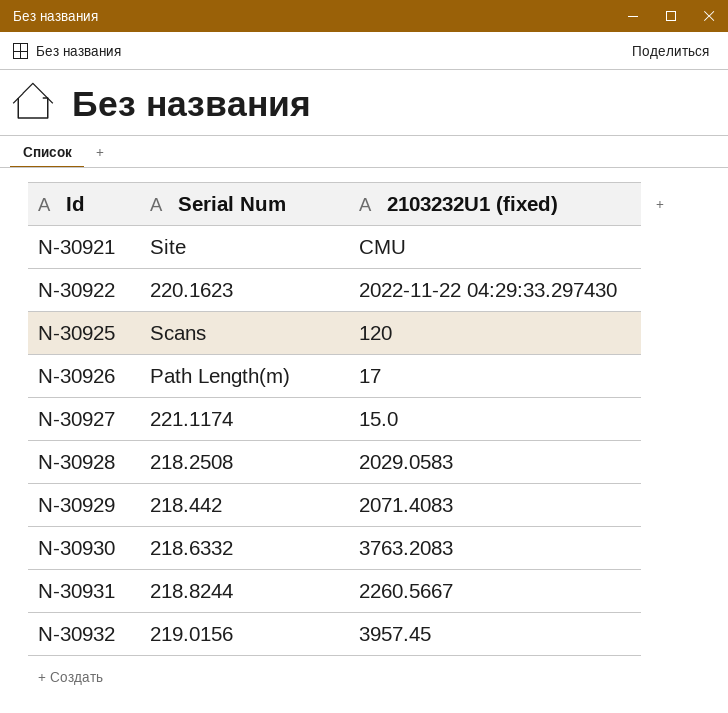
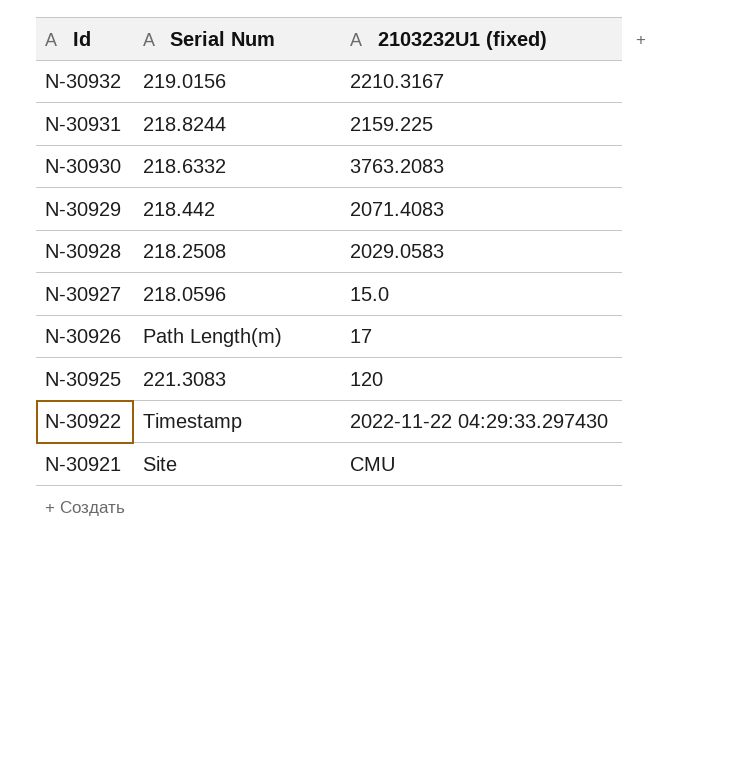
row order: Id ascending -> Id descending
N-30932 | 2103232U1 (fixed): 3957.45 -> 2210.3167
N-30931 | 2103232U1 (fixed): 2260.5667 -> 2159.225
N-30927 | Serial Num: 221.1174 -> 218.0596
N-30925 | Serial Num: Scans -> 221.3083
N-30922 | Serial Num: 220.1623 -> Timestamp

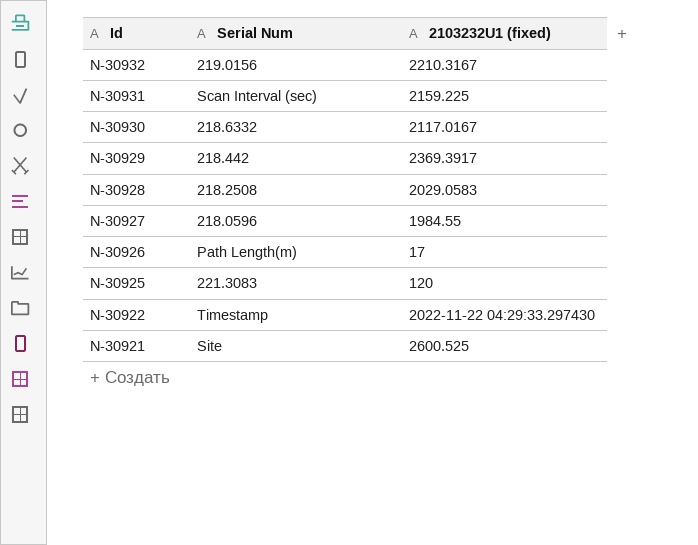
N-30931 | Serial Num: 218.8244 -> Scan Interval (sec)
N-30930 | 2103232U1 (fixed): 3763.2083 -> 2117.0167
N-30929 | 2103232U1 (fixed): 2071.4083 -> 2369.3917
N-30927 | 2103232U1 (fixed): 15.0 -> 1984.55
N-30921 | 2103232U1 (fixed): CMU -> 2600.525

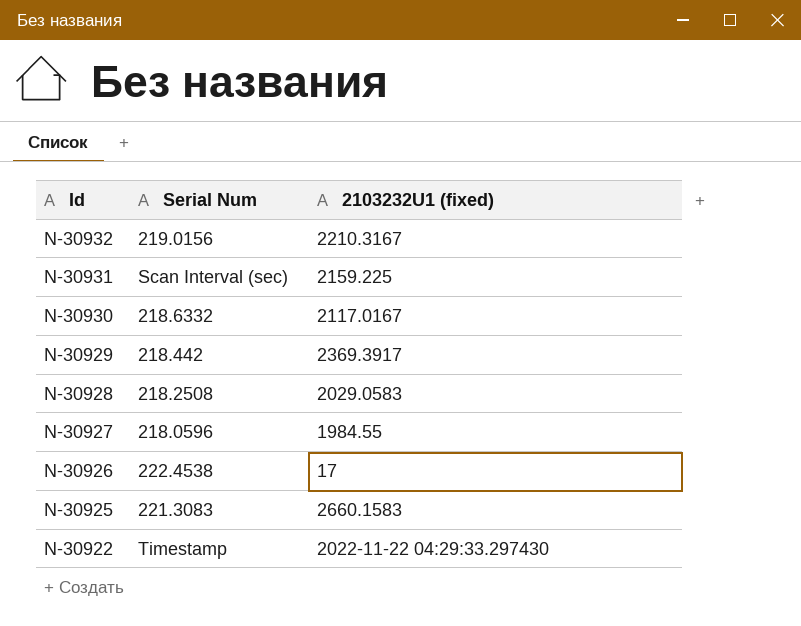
row N-30921: Site | 2600.525 -> none
N-30926 | Serial Num: Path Length(m) -> 222.4538
N-30925 | 2103232U1 (fixed): 120 -> 2660.1583

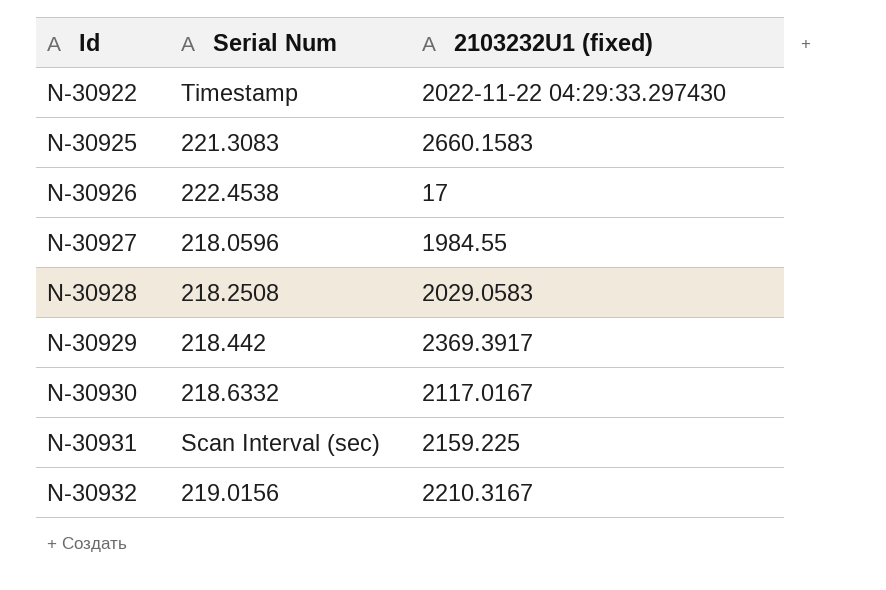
row order: Id descending -> Id ascending

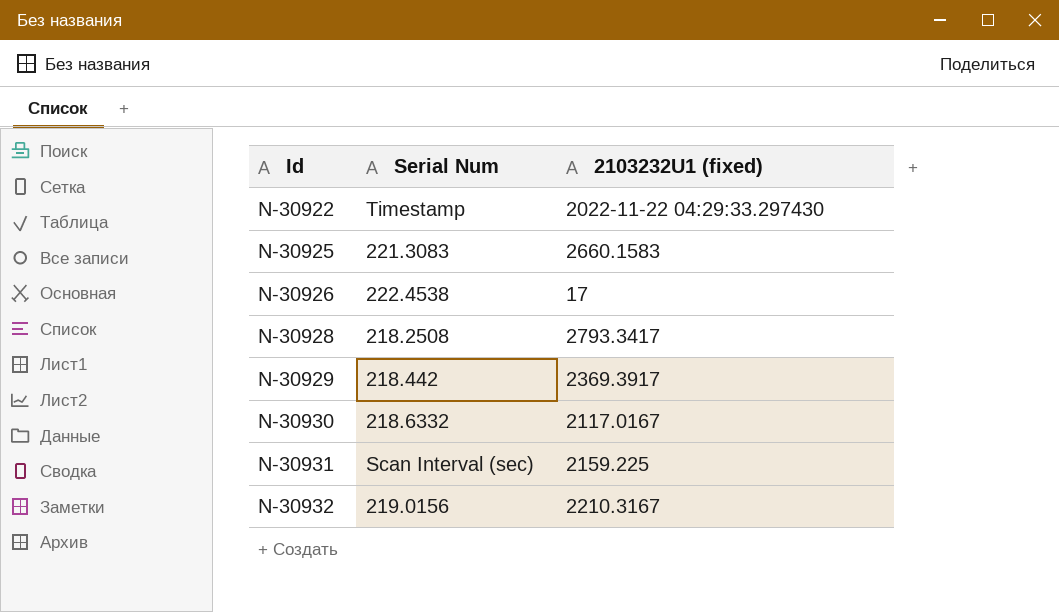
row N-30927: 218.0596 | 1984.55 -> none
N-30928 | 2103232U1 (fixed): 2029.0583 -> 2793.3417

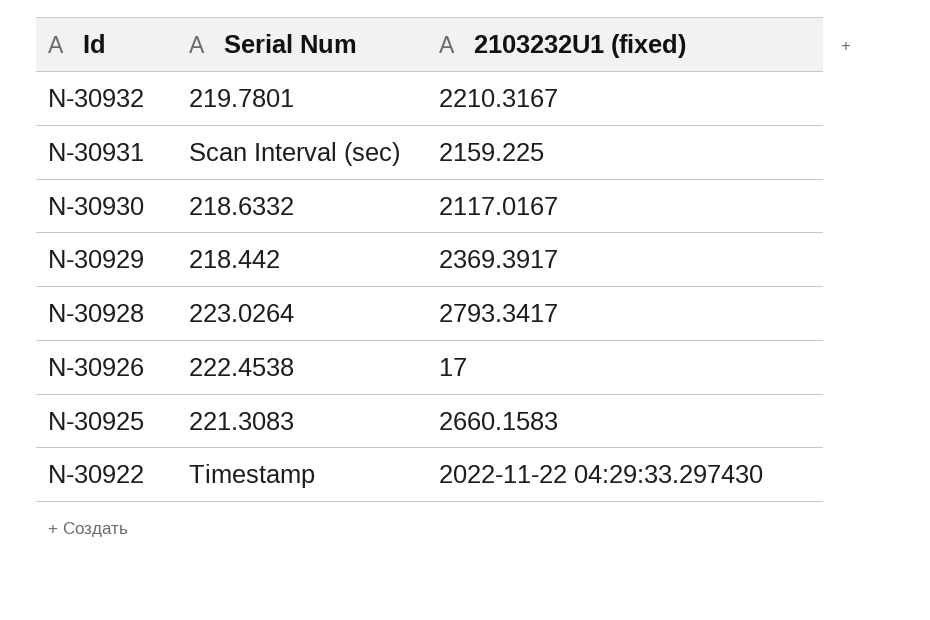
row order: Id ascending -> Id descending
N-30932 | Serial Num: 219.0156 -> 219.7801
N-30928 | Serial Num: 218.2508 -> 223.0264

